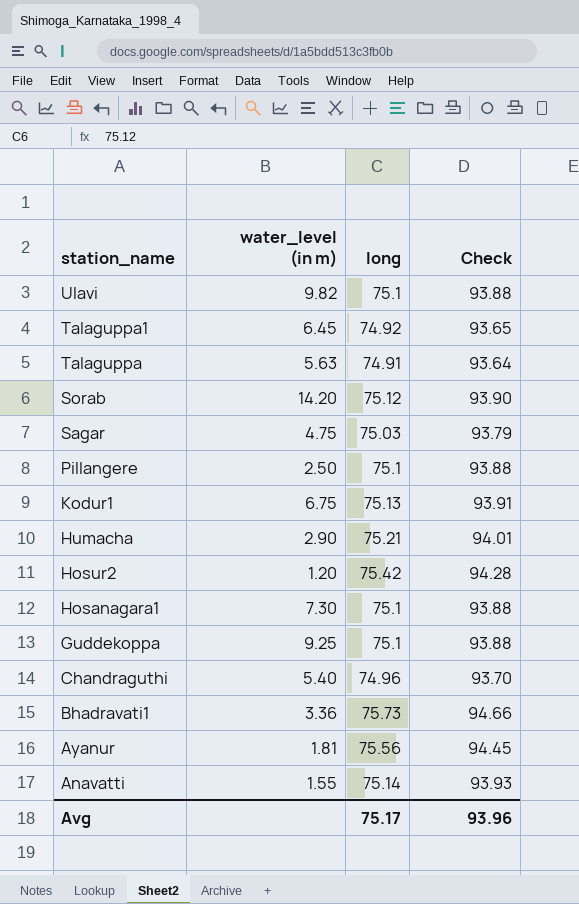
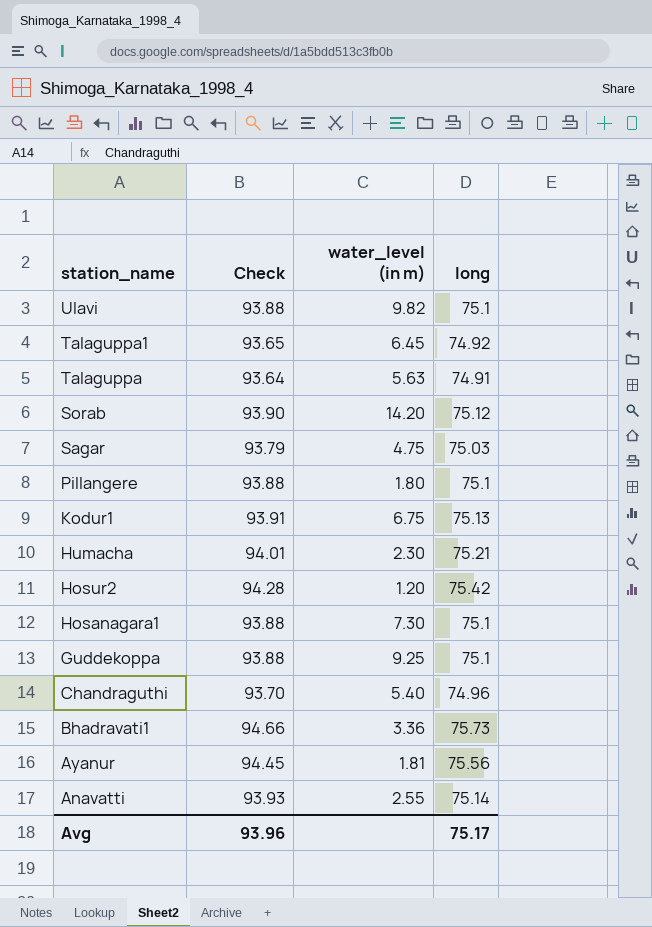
column Check | position: 4 -> 2
Pillangere | water_level (in m): 2.50 -> 1.80
Humacha | water_level (in m): 2.90 -> 2.30
Anavatti | water_level (in m): 1.55 -> 2.55

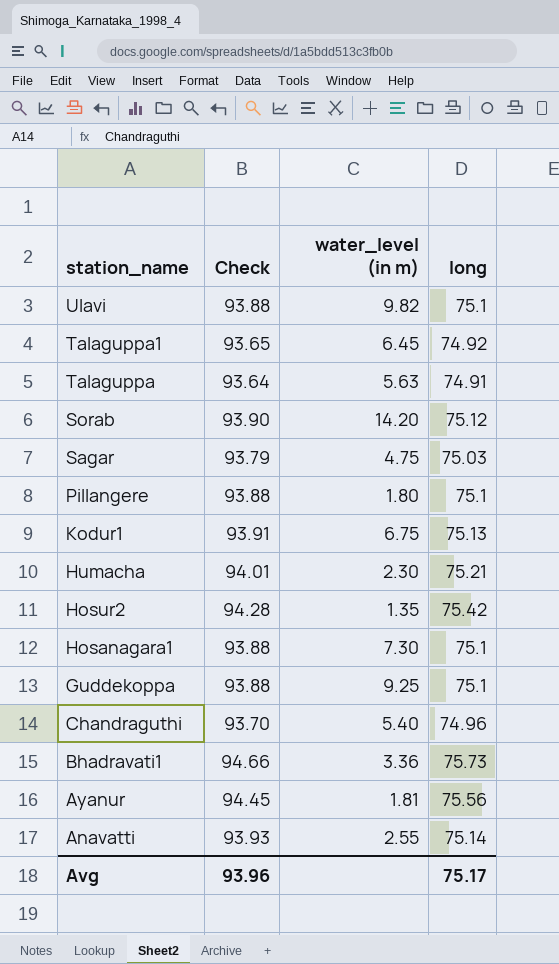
Hosur2 | water_level (in m): 1.20 -> 1.35

